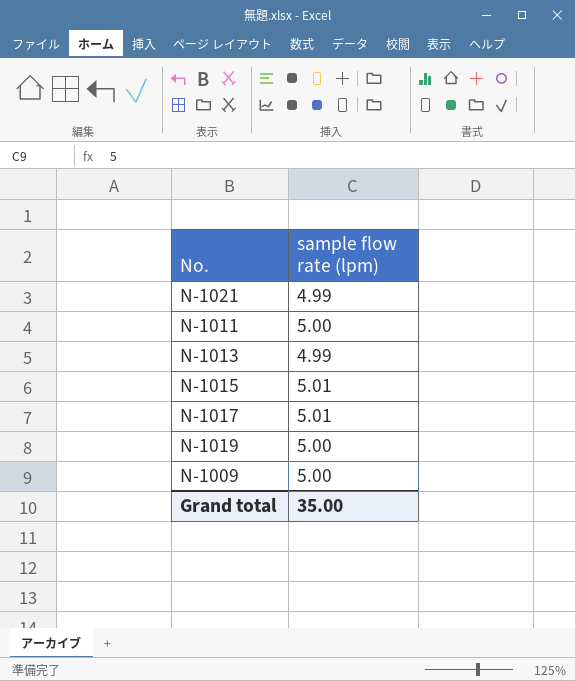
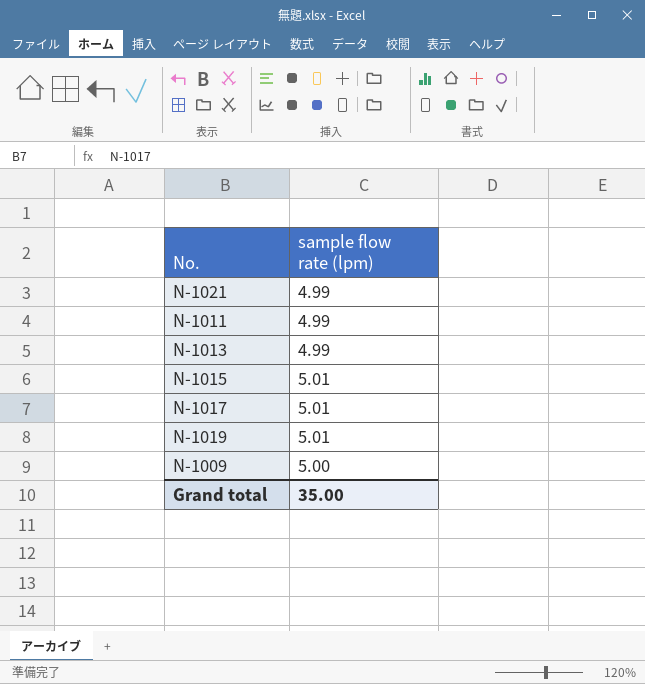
N-1011 | sample flow rate (lpm): 5.00 -> 4.99
N-1019 | sample flow rate (lpm): 5.00 -> 5.01

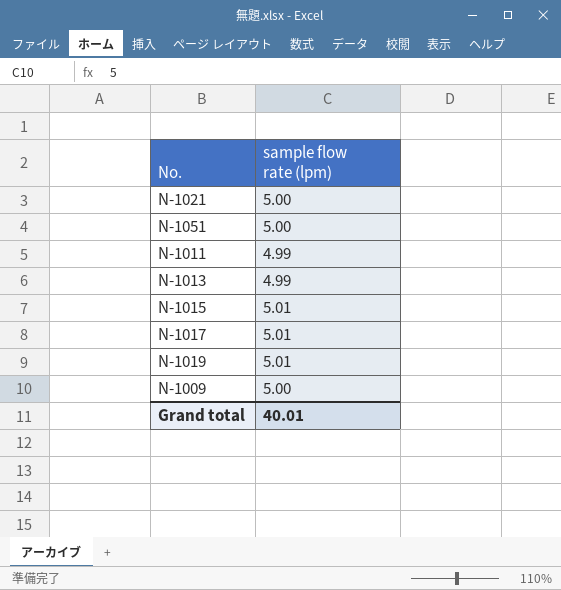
N-1021 | sample flow rate (lpm): 4.99 -> 5.00
row N-1051: none -> 5.00
Grand total | sample flow rate (lpm): 35.00 -> 40.01

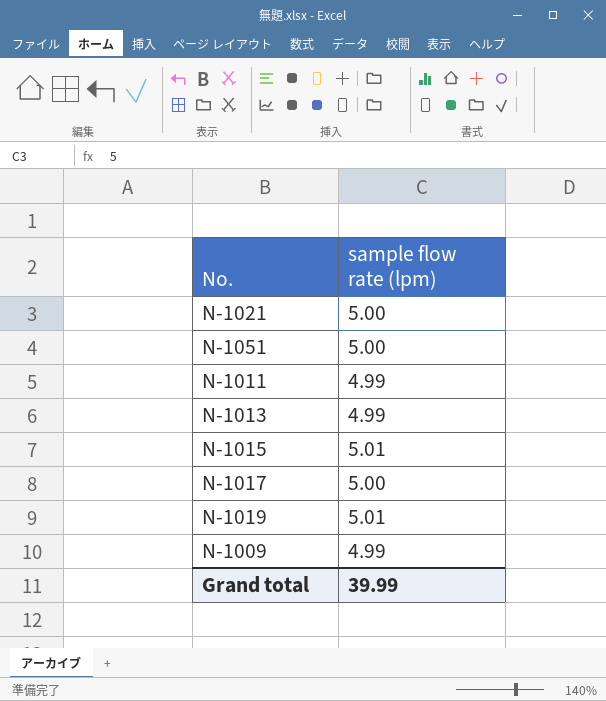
N-1017 | sample flow rate (lpm): 5.01 -> 5.00
N-1009 | sample flow rate (lpm): 5.00 -> 4.99
Grand total | sample flow rate (lpm): 40.01 -> 39.99

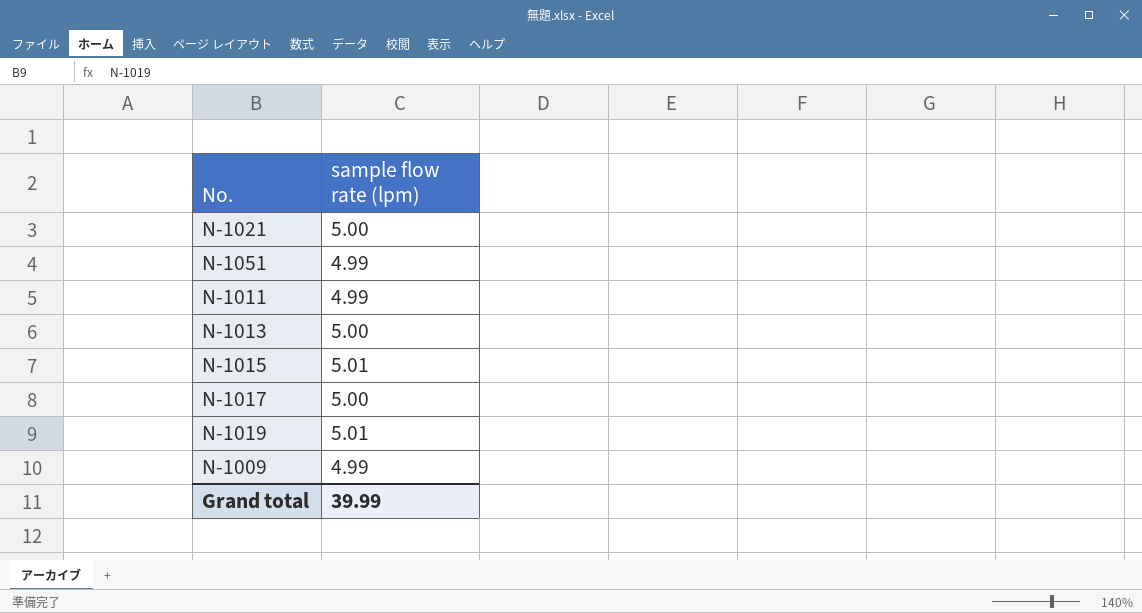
N-1051 | sample flow rate (lpm): 5.00 -> 4.99
N-1013 | sample flow rate (lpm): 4.99 -> 5.00

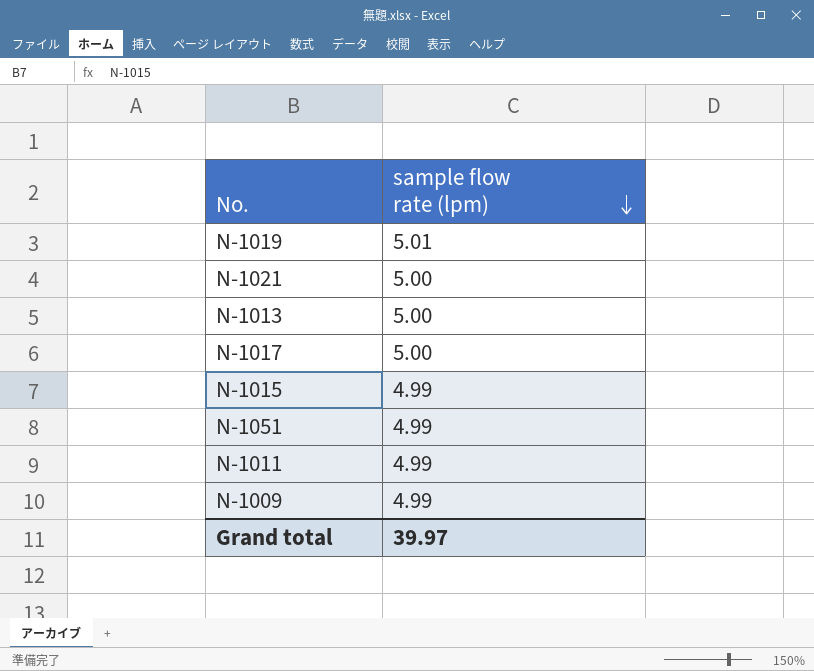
row order: none -> sample flow rate (lpm) descending
N-1015 | sample flow rate (lpm): 5.01 -> 4.99
Grand total | sample flow rate (lpm): 39.99 -> 39.97

